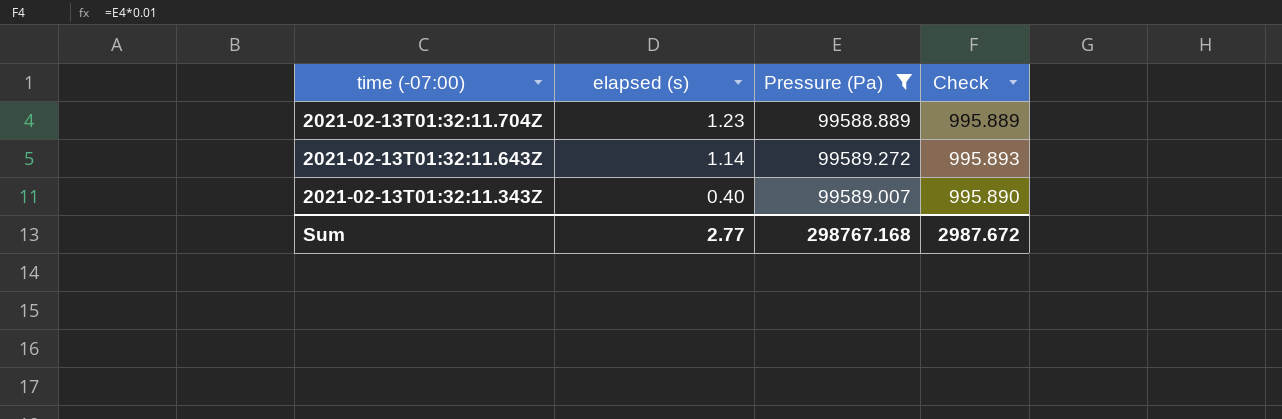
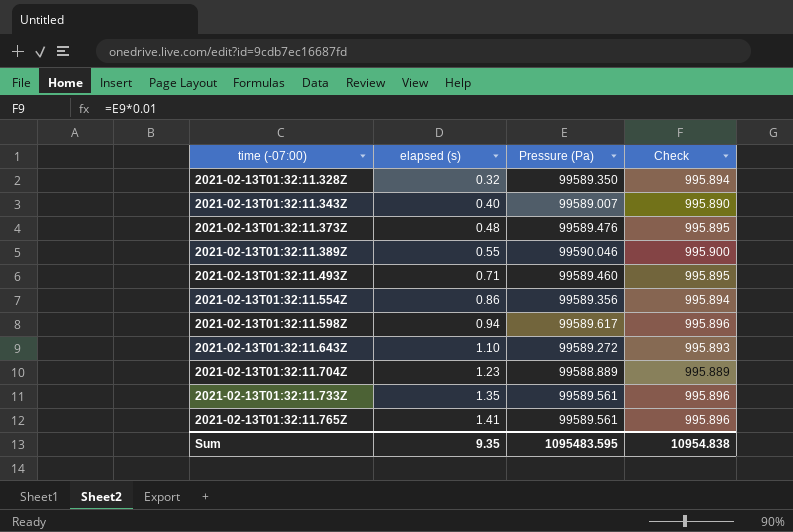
filter: Pressure (Pa) <= 99589.272 -> none
row order: time (-07:00) descending -> time (-07:00) ascending
2021-02-13T01:32:11.643Z | elapsed (s): 1.14 -> 1.10
Sum | elapsed (s): 2.77 -> 9.35
Sum | Pressure (Pa): 298767.168 -> 1095483.595
Sum | Check: 2987.672 -> 10954.838

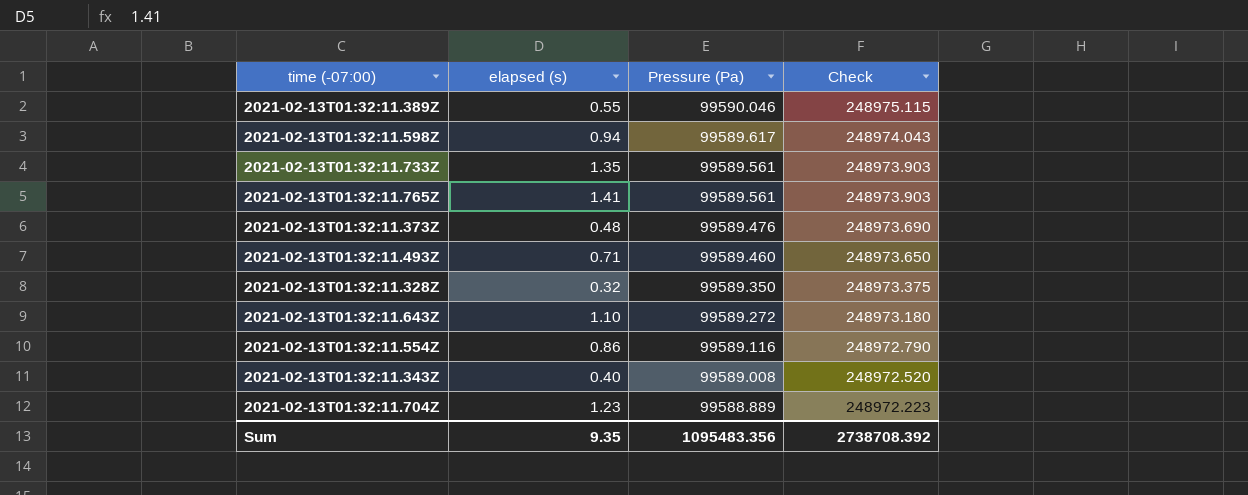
row order: time (-07:00) ascending -> Pressure (Pa) descending
column Check | formula: [Pressure (Pa)] * 0.01 -> [Pressure (Pa)] * 2.5
2021-02-13T01:32:11.554Z | Pressure (Pa): 99589.356 -> 99589.116
2021-02-13T01:32:11.343Z | Pressure (Pa): 99589.007 -> 99589.008
Sum | Pressure (Pa): 1095483.595 -> 1095483.356
Sum | Check: 10954.838 -> 2738708.392

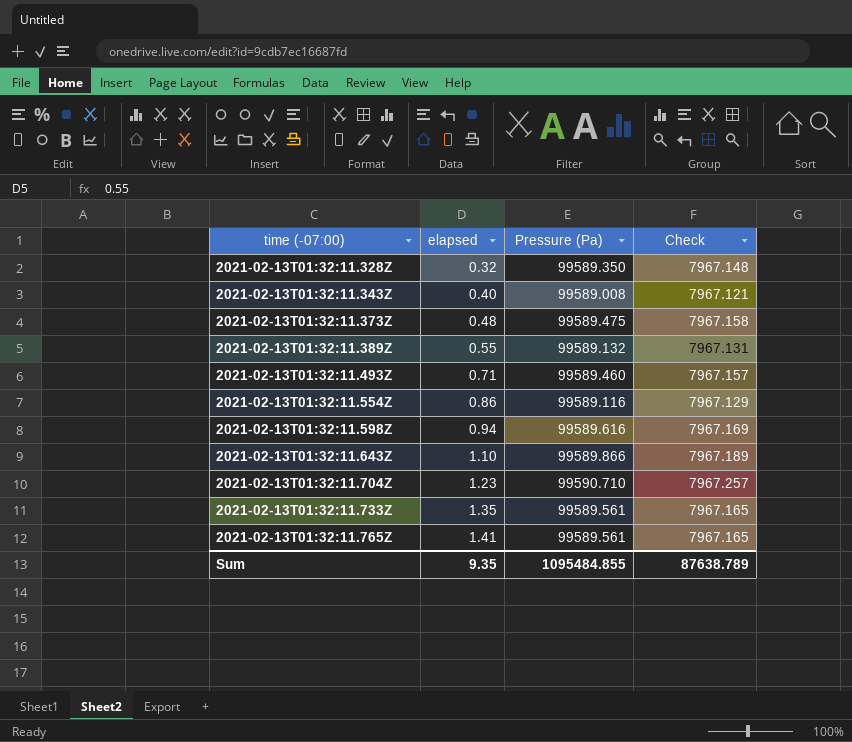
row order: Pressure (Pa) descending -> time (-07:00) ascending
column name: elapsed (s) -> elapsed
column Check | formula: [Pressure (Pa)] * 2.5 -> [Pressure (Pa)] * 0.08
2021-02-13T01:32:11.373Z | Pressure (Pa): 99589.476 -> 99589.475
2021-02-13T01:32:11.389Z | Pressure (Pa): 99590.046 -> 99589.132
2021-02-13T01:32:11.598Z | Pressure (Pa): 99589.617 -> 99589.616
2021-02-13T01:32:11.643Z | Pressure (Pa): 99589.272 -> 99589.866
2021-02-13T01:32:11.704Z | Pressure (Pa): 99588.889 -> 99590.710
Sum | Pressure (Pa): 1095483.356 -> 1095484.855
Sum | Check: 2738708.392 -> 87638.789

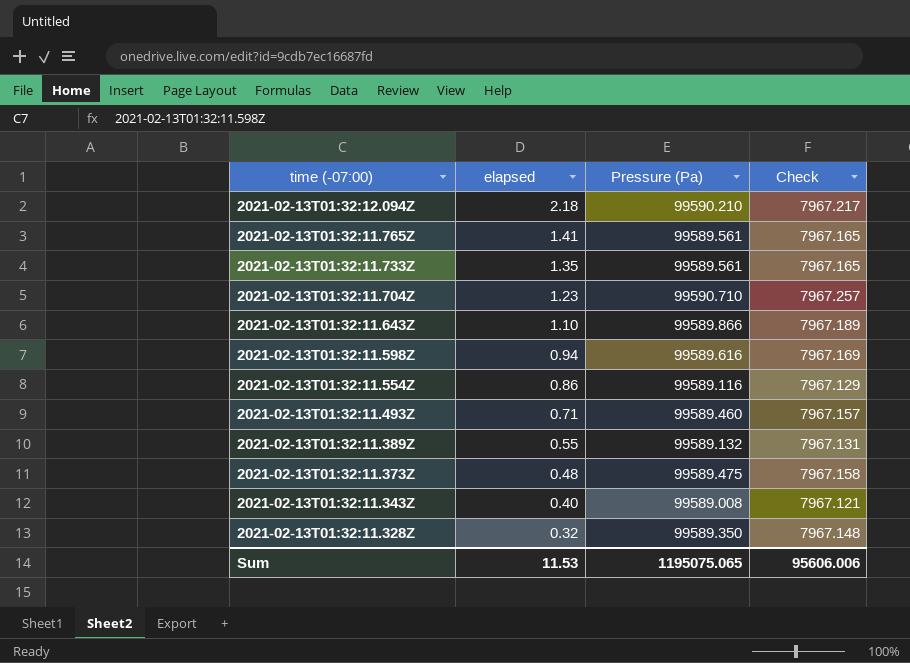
row order: time (-07:00) ascending -> time (-07:00) descending
row 2021-02-13T01:32:12.094Z: none -> 2.18 | 99590.210 | 7967.217
Sum | elapsed: 9.35 -> 11.53
Sum | Pressure (Pa): 1095484.855 -> 1195075.065
Sum | Check: 87638.789 -> 95606.006

